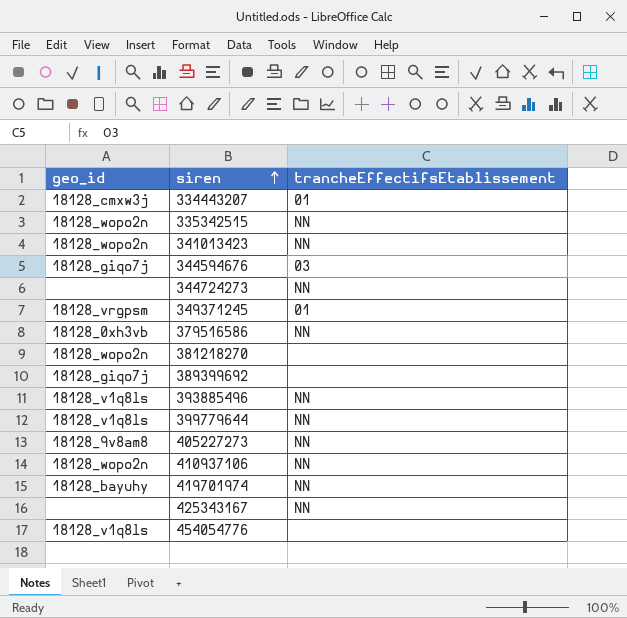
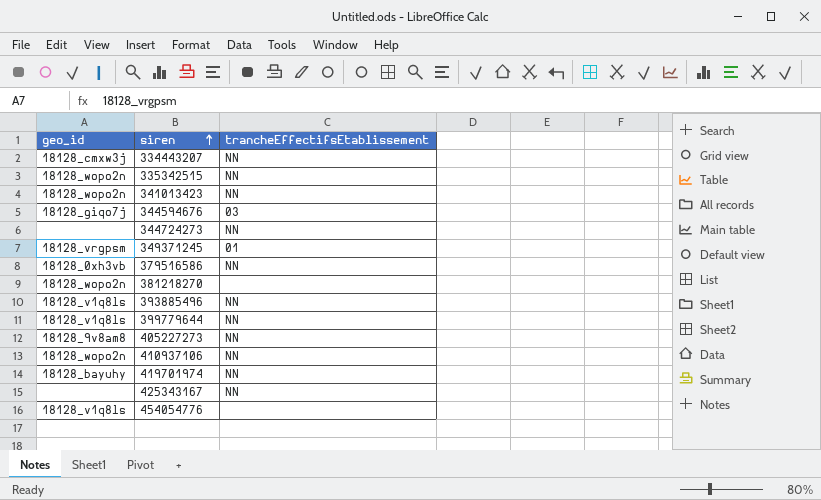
row 389399692: 18128_giqo7j | none -> none
334443207 | trancheEffectifsEtablissement: 01 -> NN

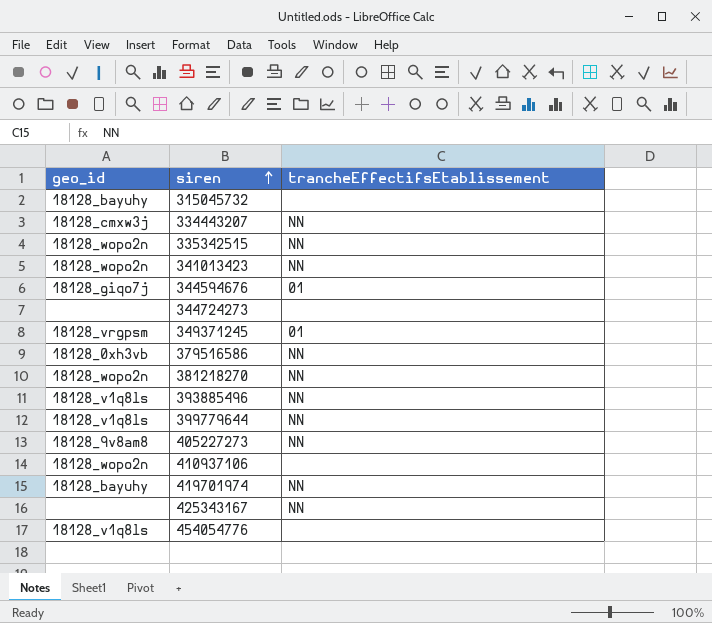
row 315045732: none -> 18128_bayuhy | none
344594676 | trancheEffectifsEtablissement: 03 -> 01
344724273 | trancheEffectifsEtablissement: NN -> none
381218270 | trancheEffectifsEtablissement: none -> NN
410937106 | trancheEffectifsEtablissement: NN -> none

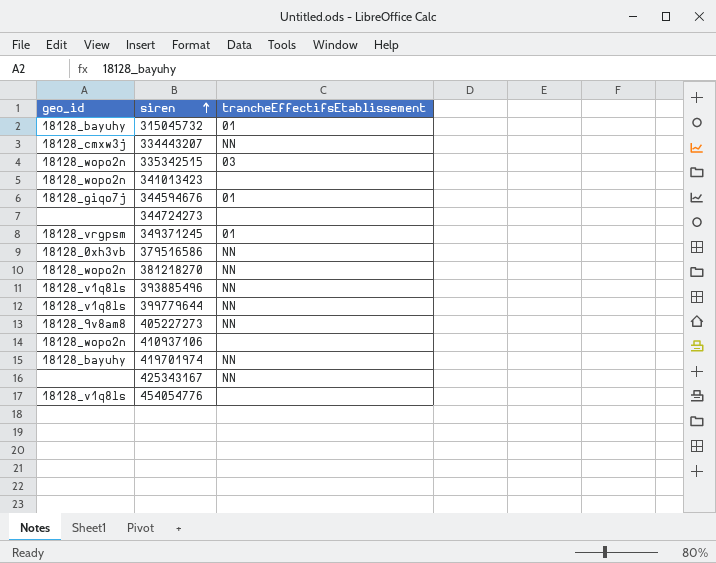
315045732 | trancheEffectifsEtablissement: none -> 01
335342515 | trancheEffectifsEtablissement: NN -> 03
341013423 | trancheEffectifsEtablissement: NN -> none

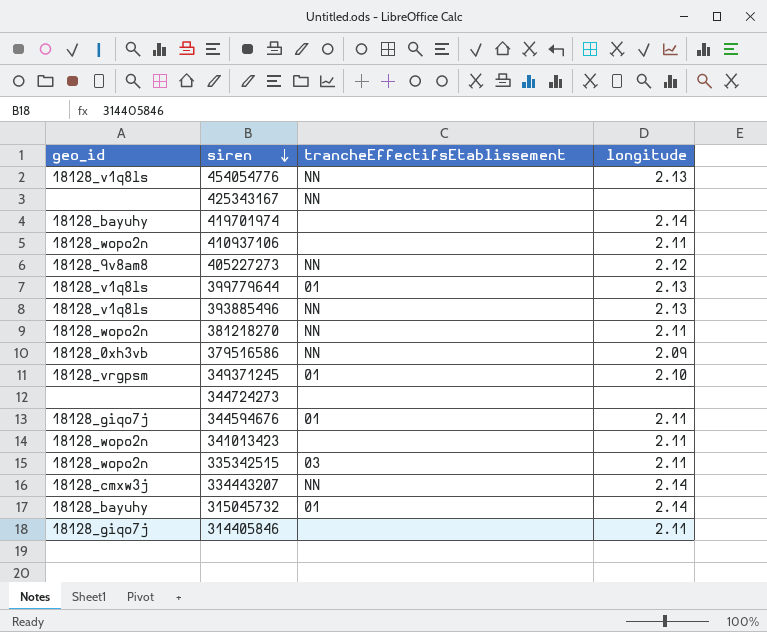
row order: siren ascending -> siren descending
column longitude | position: none -> 4
454054776 | trancheEffectifsEtablissement: none -> NN
419701974 | trancheEffectifsEtablissement: NN -> none
399779644 | trancheEffectifsEtablissement: NN -> 01
row 314405846: none -> 18128_giqo7j | none | 2.11

